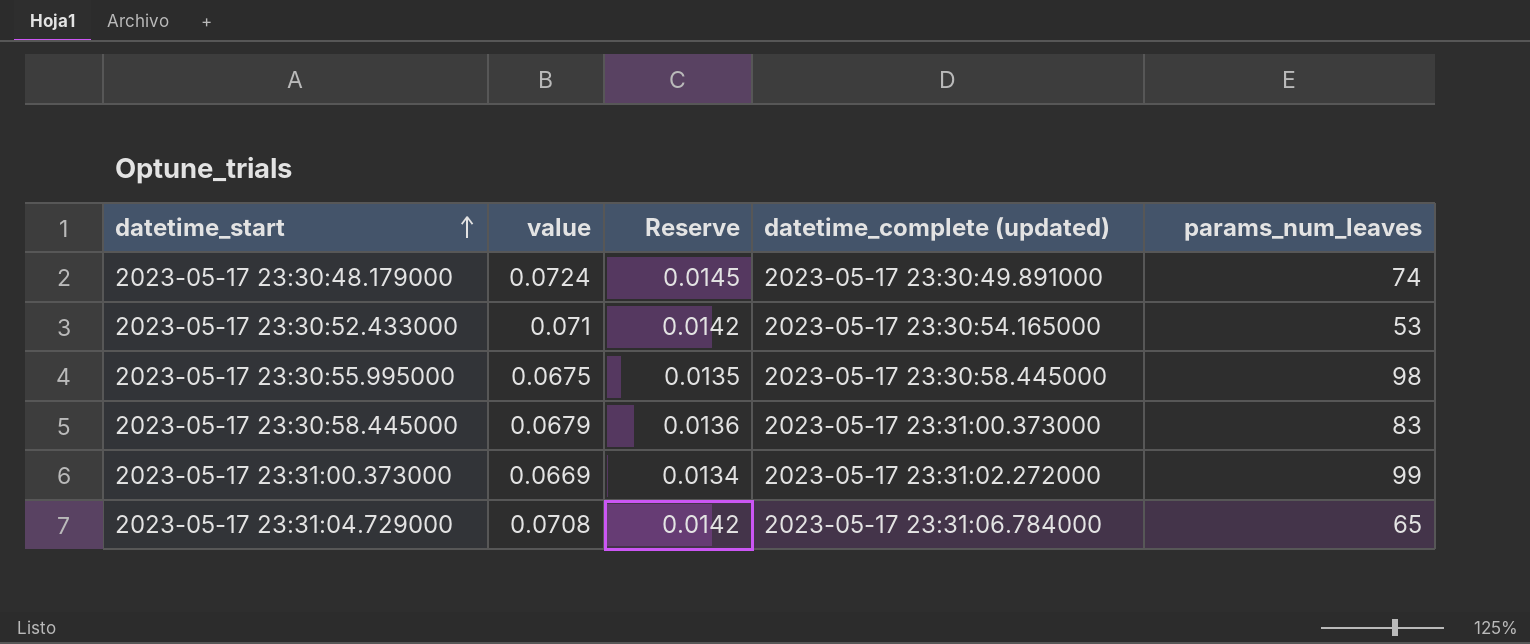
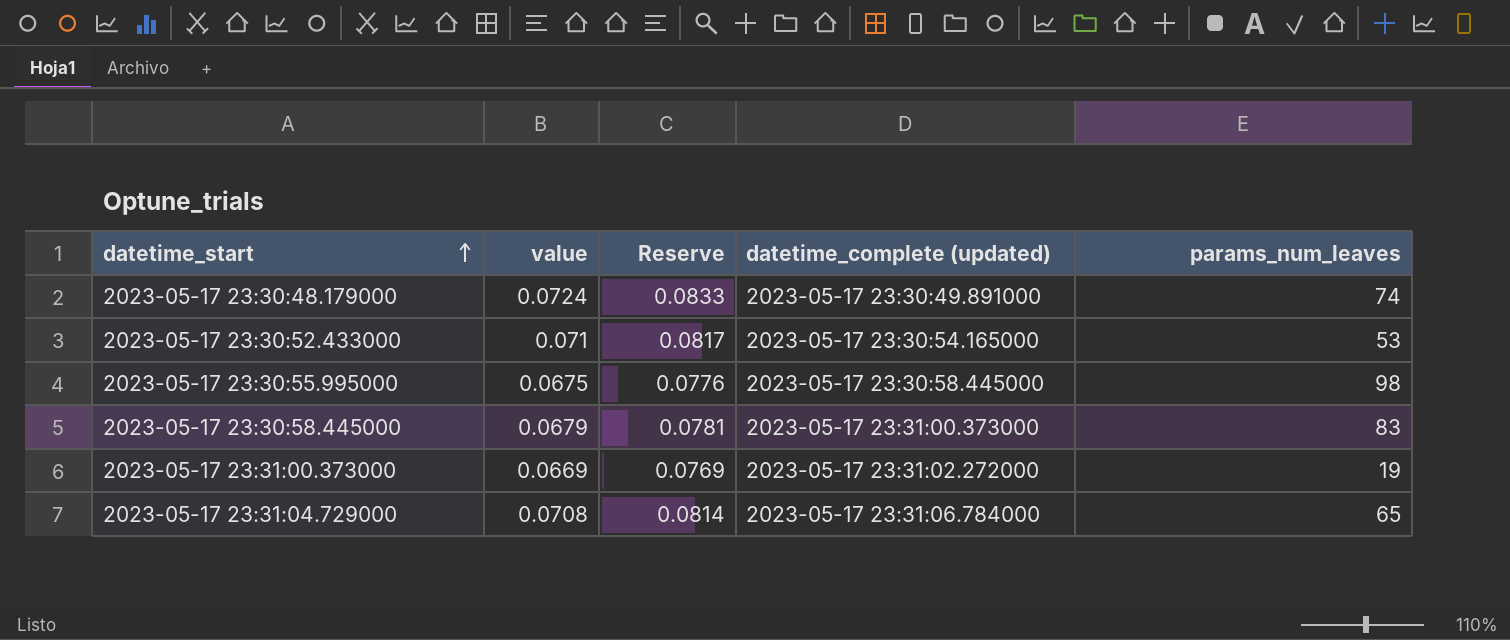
column Reserve | formula: [value] * 0.2 -> [value] * 1.15
2023-05-17 23:31:00.373000 | params_num_leaves: 99 -> 19

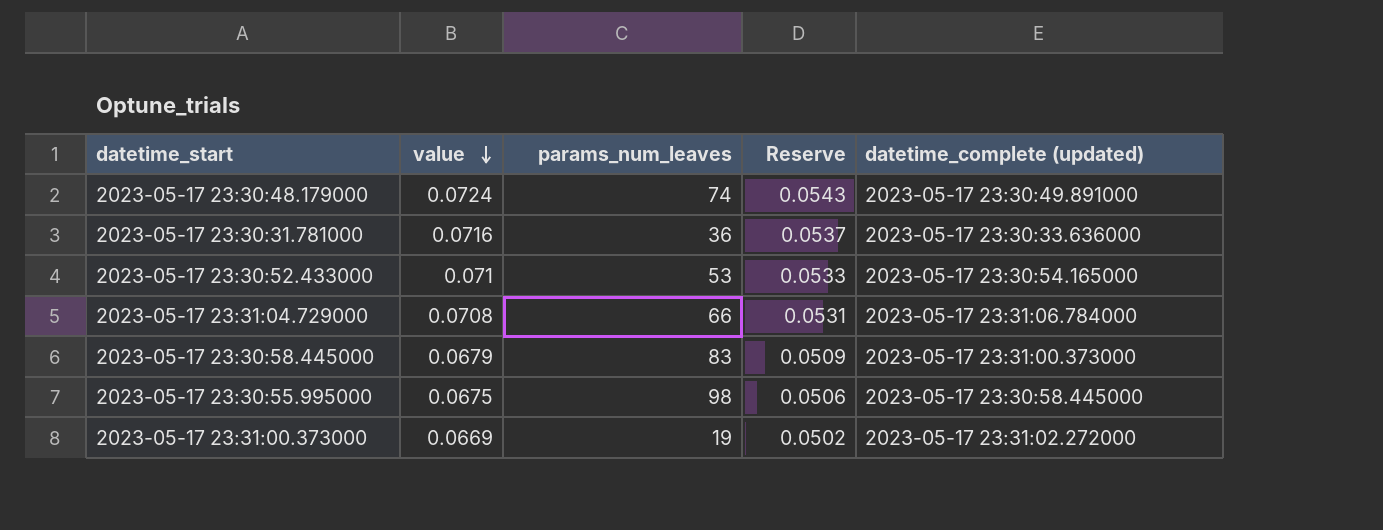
row order: datetime_start ascending -> value descending
column params_num_leaves | position: 5 -> 3
column Reserve | formula: [value] * 1.15 -> [value] * 0.75
row 2023-05-17 23:30:31.781000: none -> 0.0716 | 36 | 0.0537 | 2023-05-17 23:30:33.636000
2023-05-17 23:31:04.729000 | params_num_leaves: 65 -> 66

